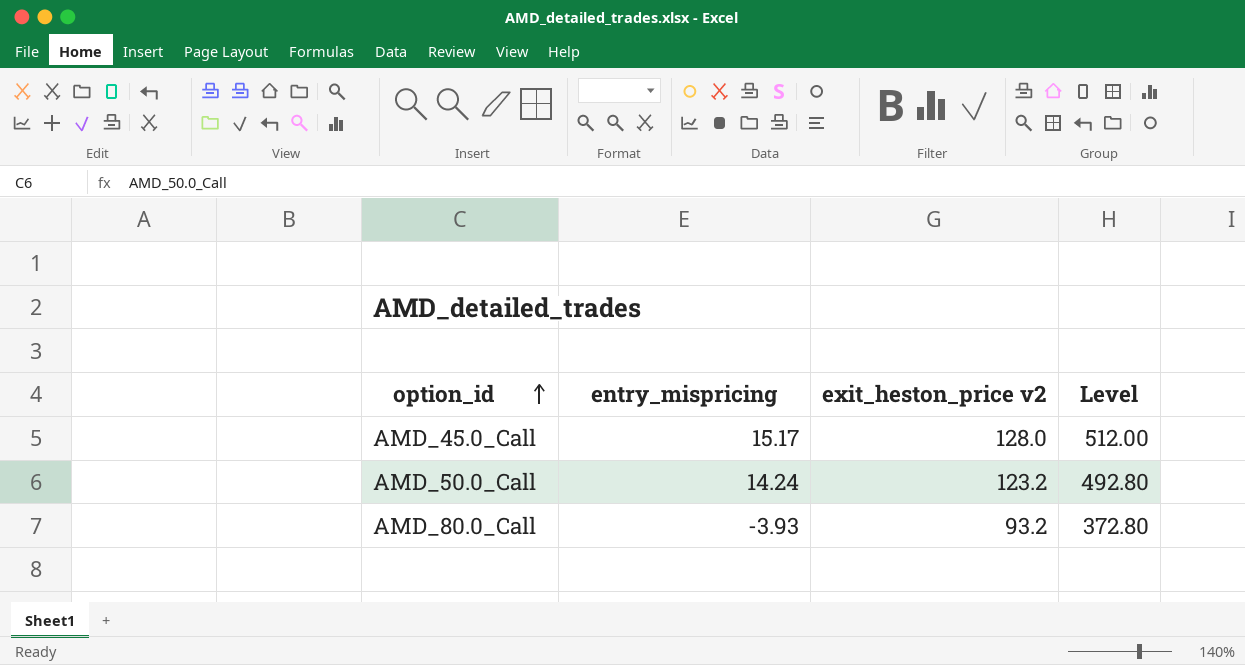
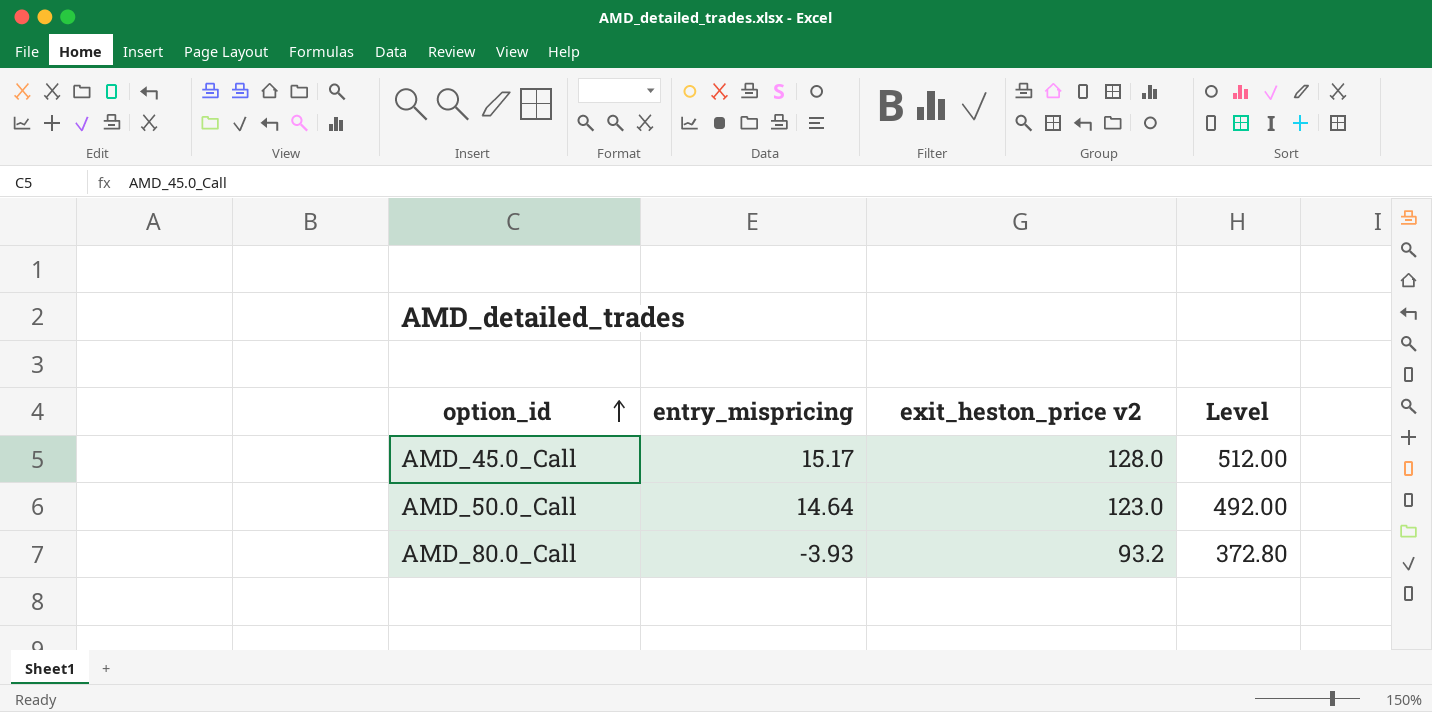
AMD_50.0_Call | entry_mispricing: 14.24 -> 14.64
AMD_50.0_Call | exit_heston_price v2: 123.2 -> 123.0
AMD_50.0_Call | Level: 492.80 -> 492.00

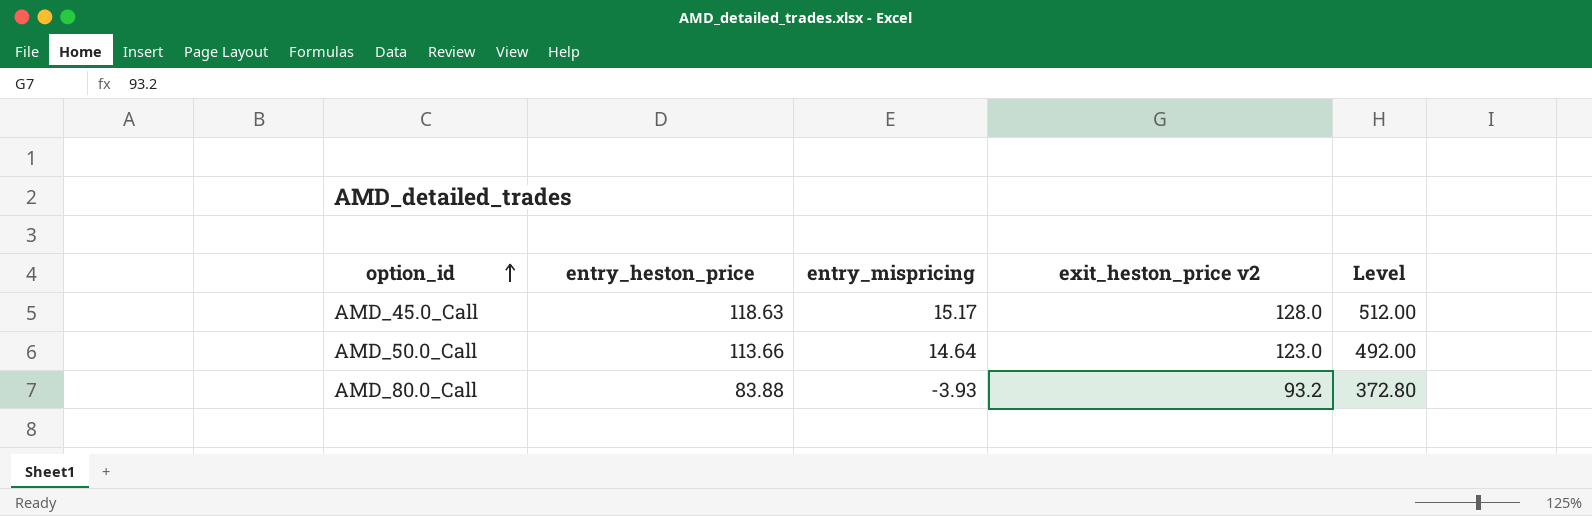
column entry_heston_price | position: none -> 2

